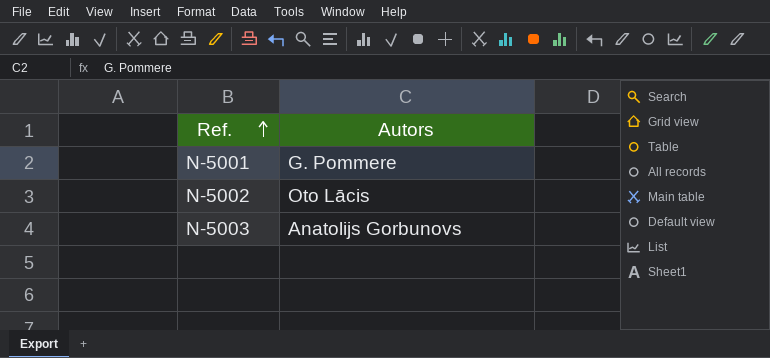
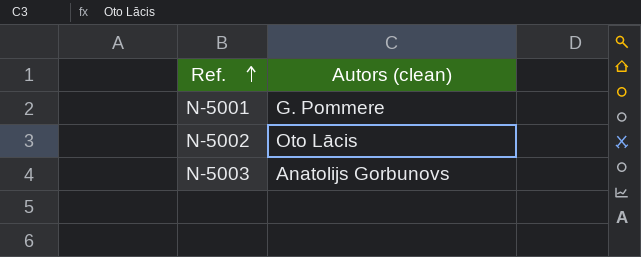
column name: Autors -> Autors (clean)

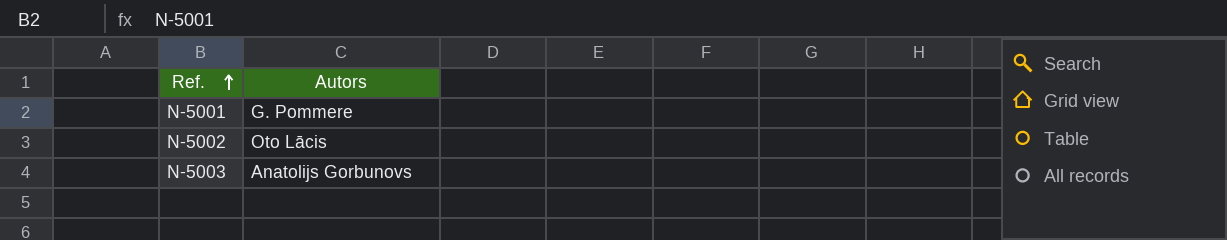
column name: Autors (clean) -> Autors

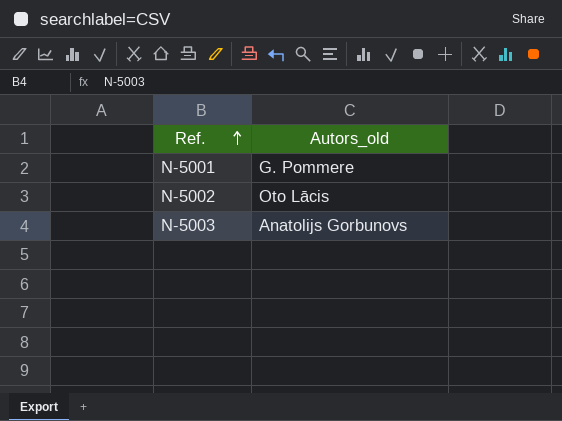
column name: Autors -> Autors_old

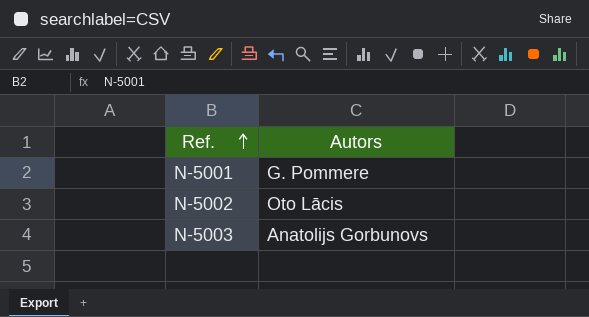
column name: Autors_old -> Autors

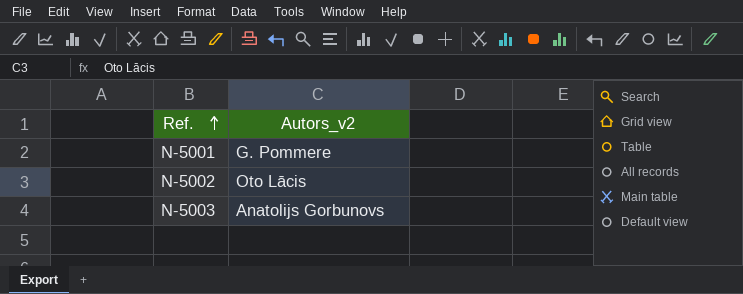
column name: Autors -> Autors_v2

